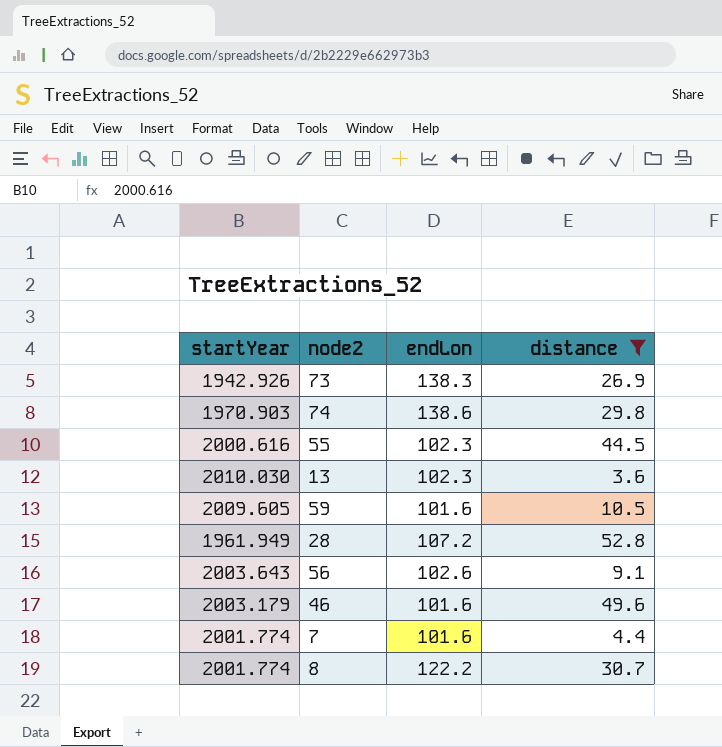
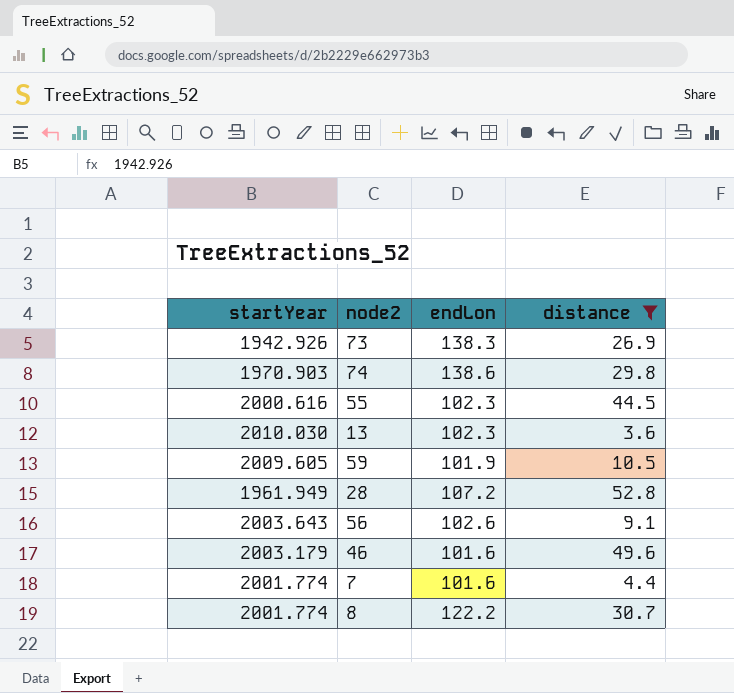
59 | endLon: 101.6 -> 101.9

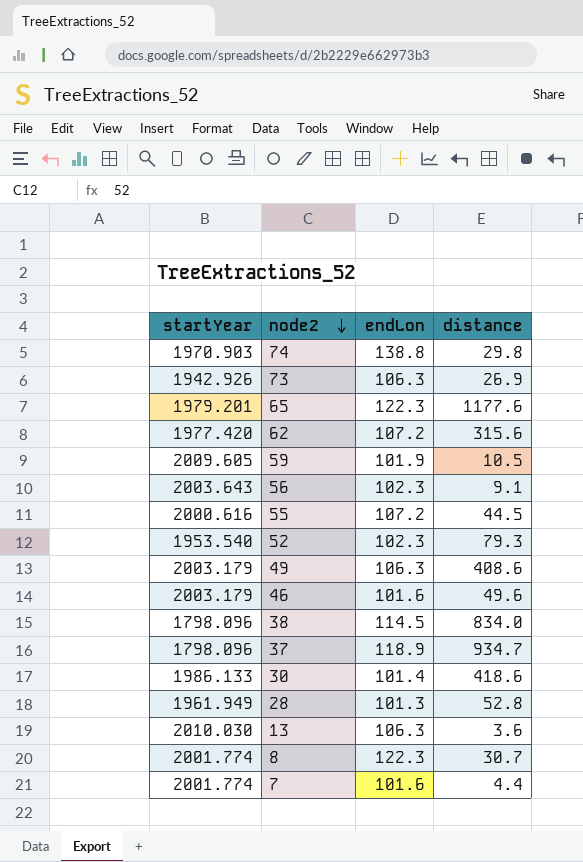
filter: distance <= 52.8 -> none
row order: none -> node2 descending
74 | endLon: 138.6 -> 138.8
73 | endLon: 138.3 -> 106.3
56 | endLon: 102.6 -> 102.3
55 | endLon: 102.3 -> 107.2
28 | endLon: 107.2 -> 101.3
13 | endLon: 102.3 -> 106.3
8 | endLon: 122.2 -> 122.3

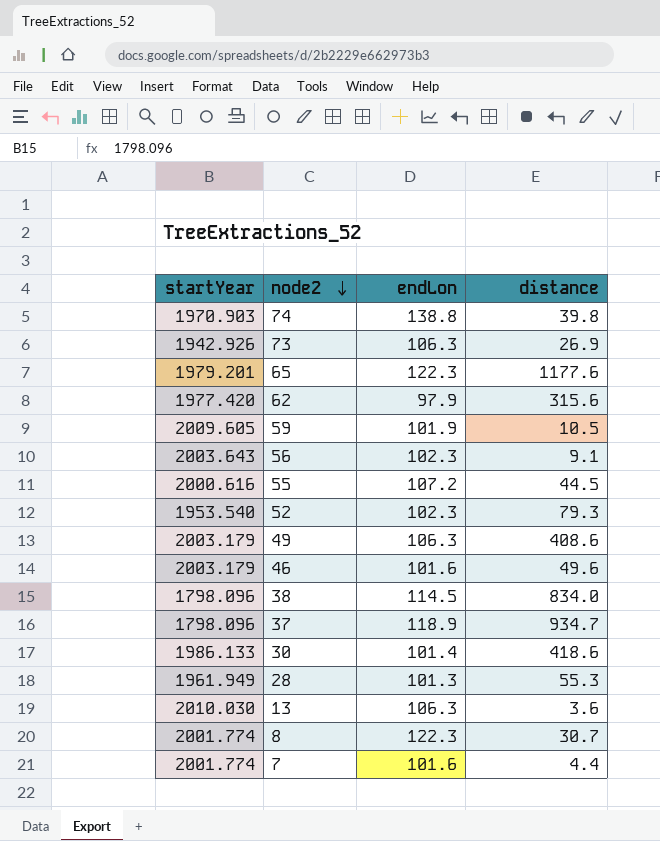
74 | distance: 29.8 -> 39.8
62 | endLon: 107.2 -> 97.9
28 | distance: 52.8 -> 55.3

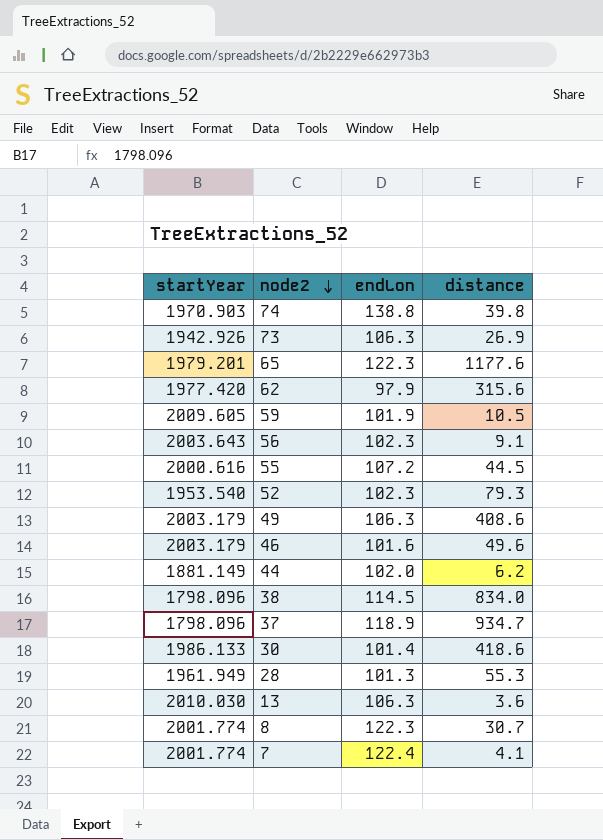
row 44: none -> 1881.149 | 102.0 | 6.2
7 | endLon: 101.6 -> 122.4
7 | distance: 4.4 -> 4.1

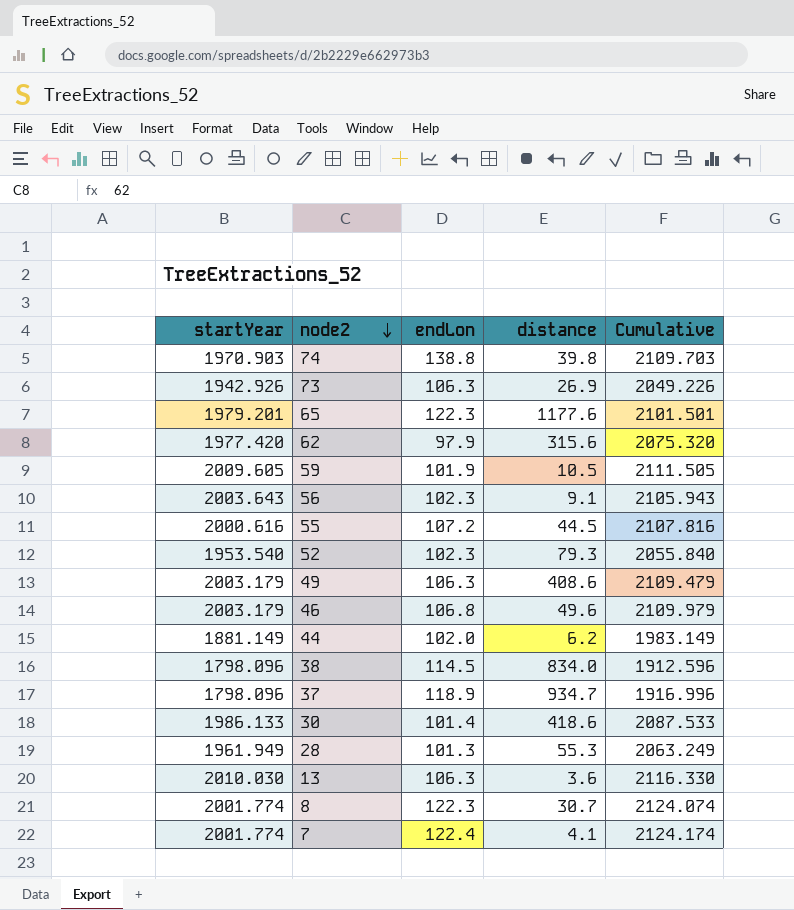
column Cumulative | formula: none -> [startYear] + [endLon]
46 | endLon: 101.6 -> 106.8

